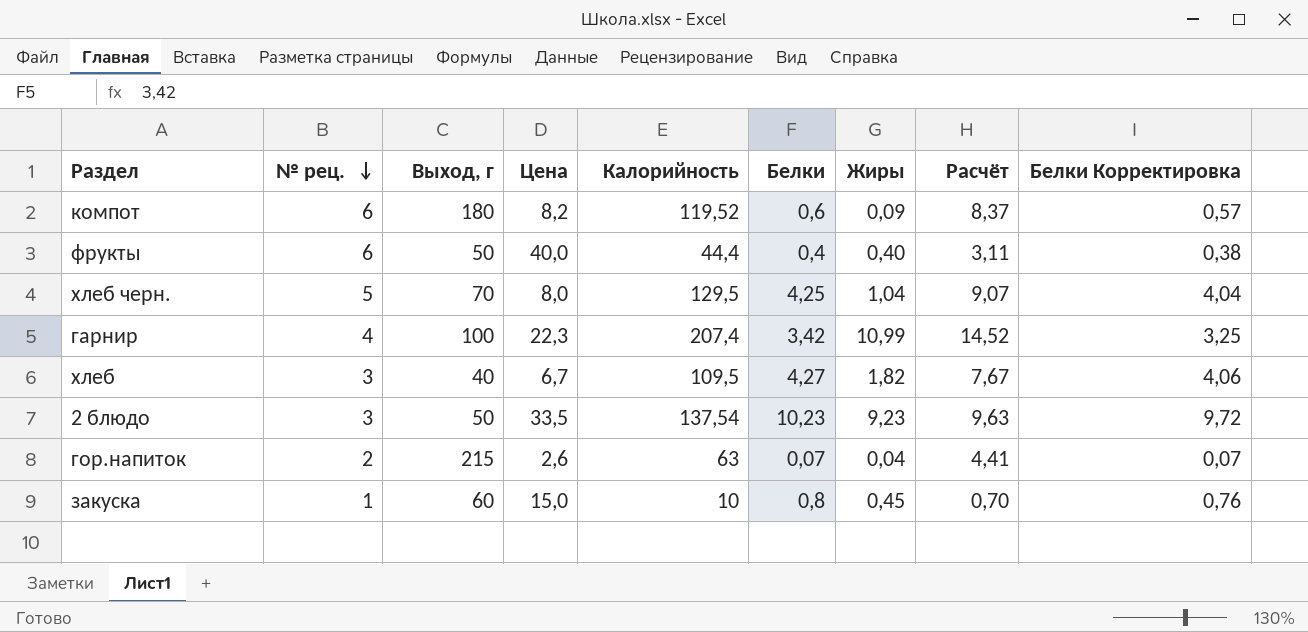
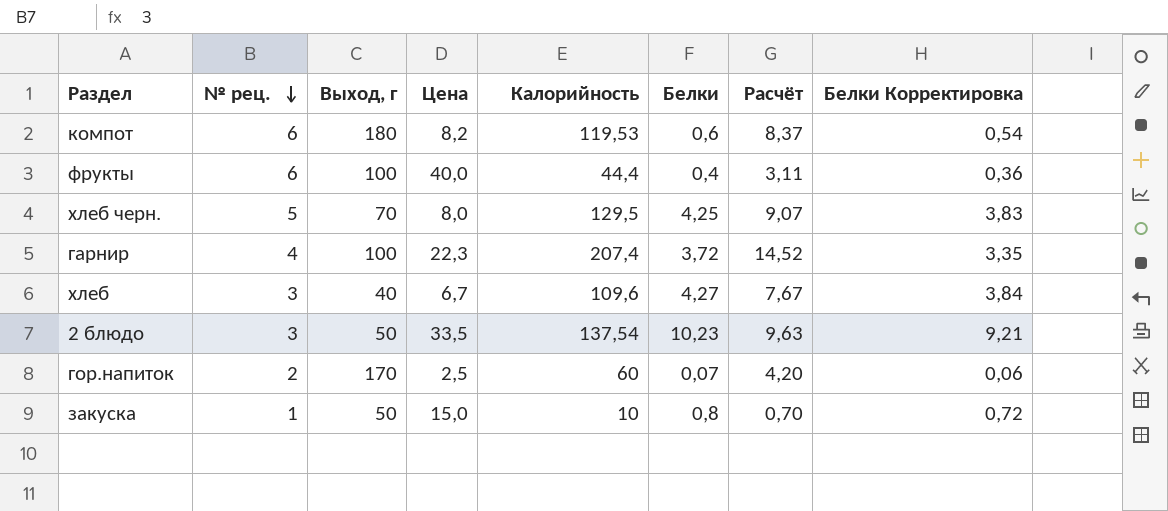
column Жиры | position: 7 -> none
column Белки Корректировка | formula: [Белки] * 0,95 -> [Белки] * 0,9
компот | Калорийность: 119,52 -> 119,53
фрукты | Выход, г: 50 -> 100
гарнир | Белки: 3,42 -> 3,72
хлеб | Калорийность: 109,5 -> 109,6
гор.напиток | Выход, г: 215 -> 170
гор.напиток | Цена: 2,6 -> 2,5
гор.напиток | Калорийность: 63 -> 60
гор.напиток | Расчёт: 4,41 -> 4,20
закуска | Выход, г: 60 -> 50

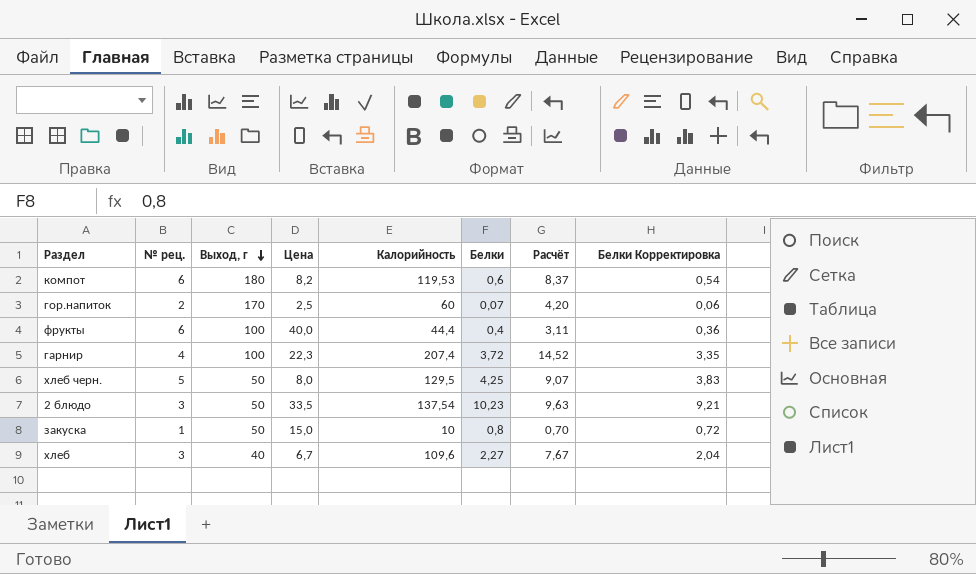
row order: № рец. descending -> Выход, г descending
хлеб черн. | Выход, г: 70 -> 50
хлеб | Белки: 4,27 -> 2,27
хлеб | Белки Корректировка: 3,84 -> 2,04

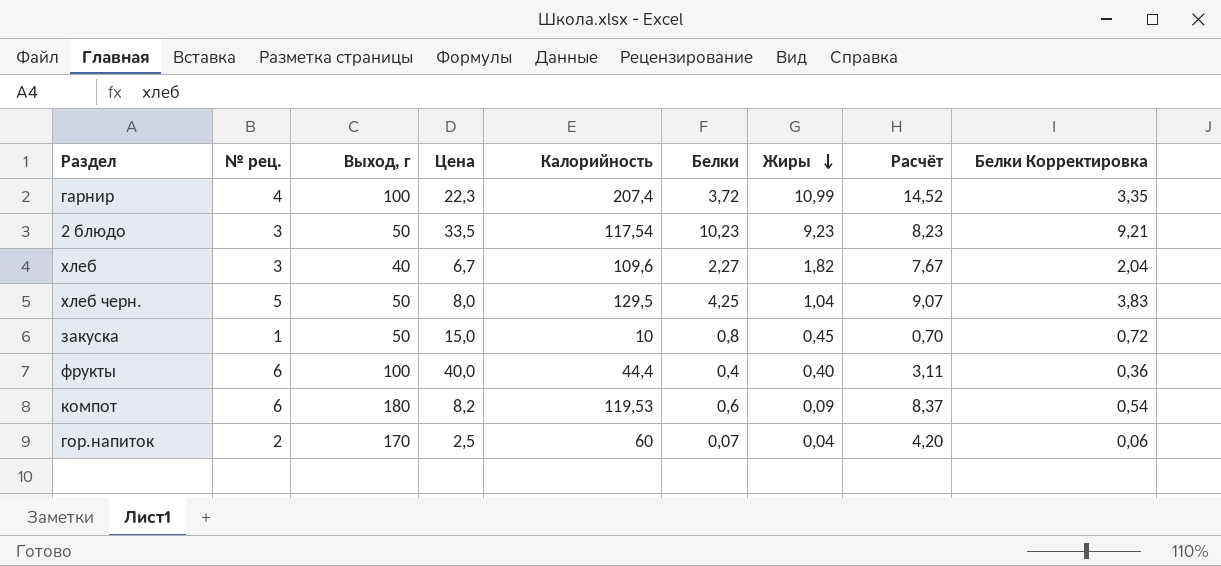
row order: Выход, г descending -> Жиры descending
column Жиры | position: none -> 7
2 блюдо | Калорийность: 137,54 -> 117,54
2 блюдо | Расчёт: 9,63 -> 8,23

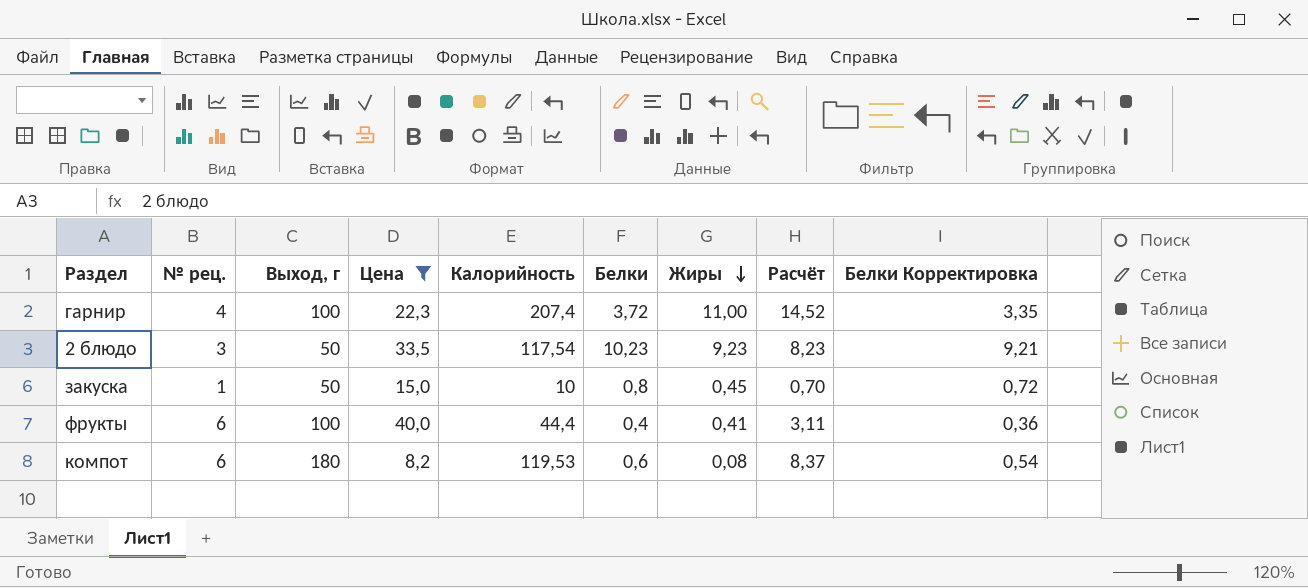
filter: none -> Цена >= 8,2
гарнир | Жиры: 10,99 -> 11,00
фрукты | Жиры: 0,40 -> 0,41
компот | Жиры: 0,09 -> 0,08

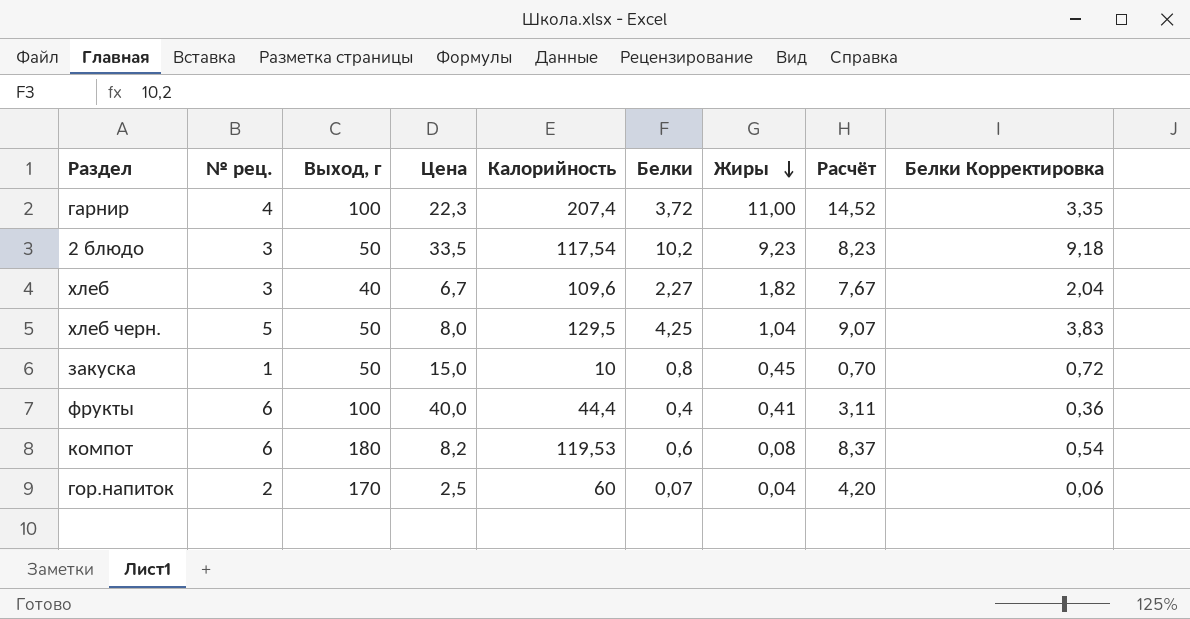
filter: Цена >= 8,2 -> none
2 блюдо | Белки: 10,23 -> 10,2
2 блюдо | Белки Корректировка: 9,21 -> 9,18

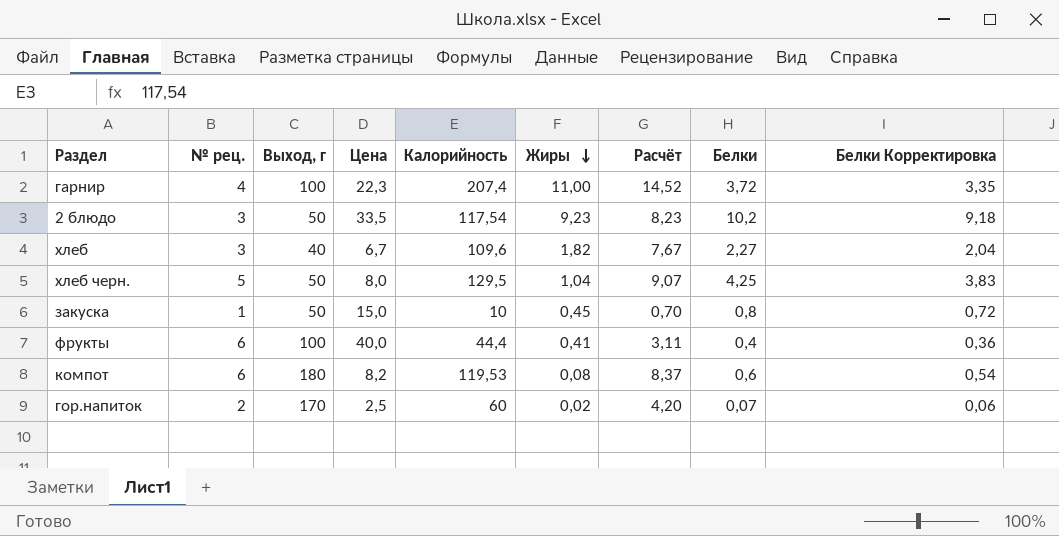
column Белки | position: 6 -> 8
гор.напиток | Жиры: 0,04 -> 0,02

